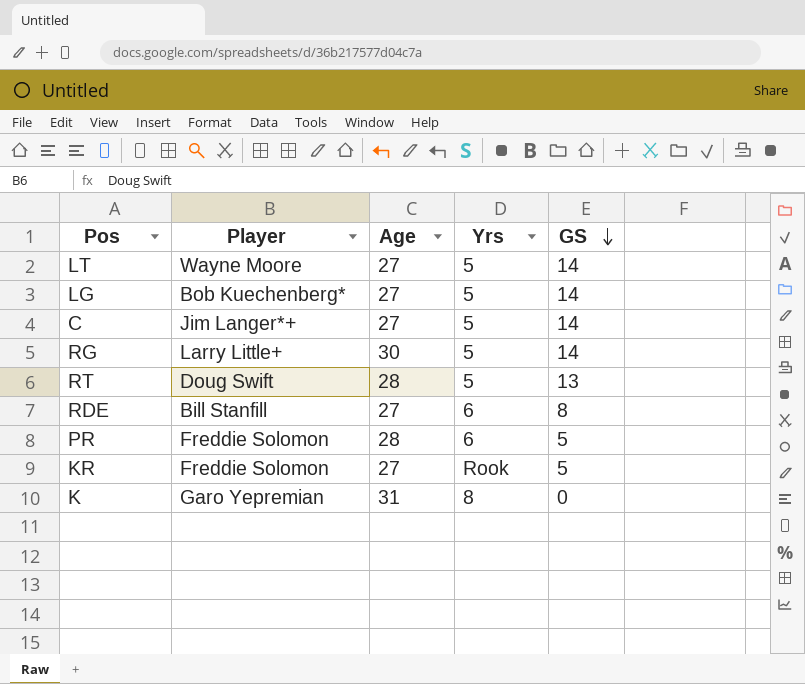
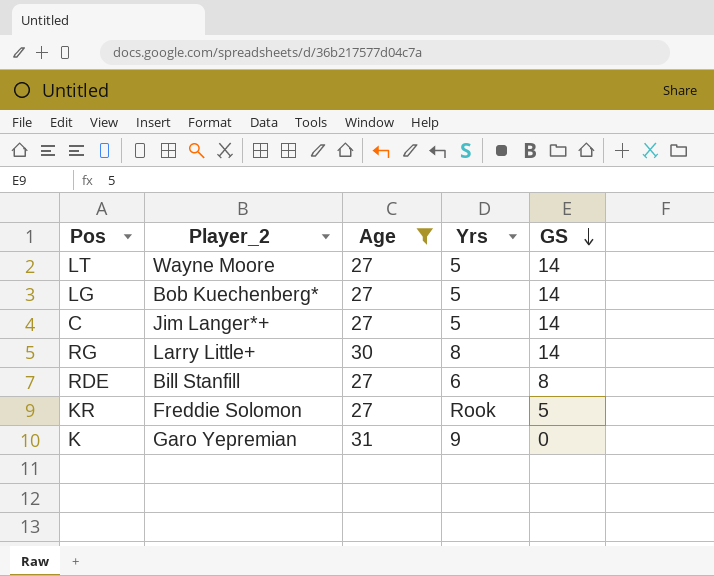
filter: none -> Age != 28
column name: Player -> Player_2
RG | Yrs: 5 -> 8
K | Yrs: 8 -> 9

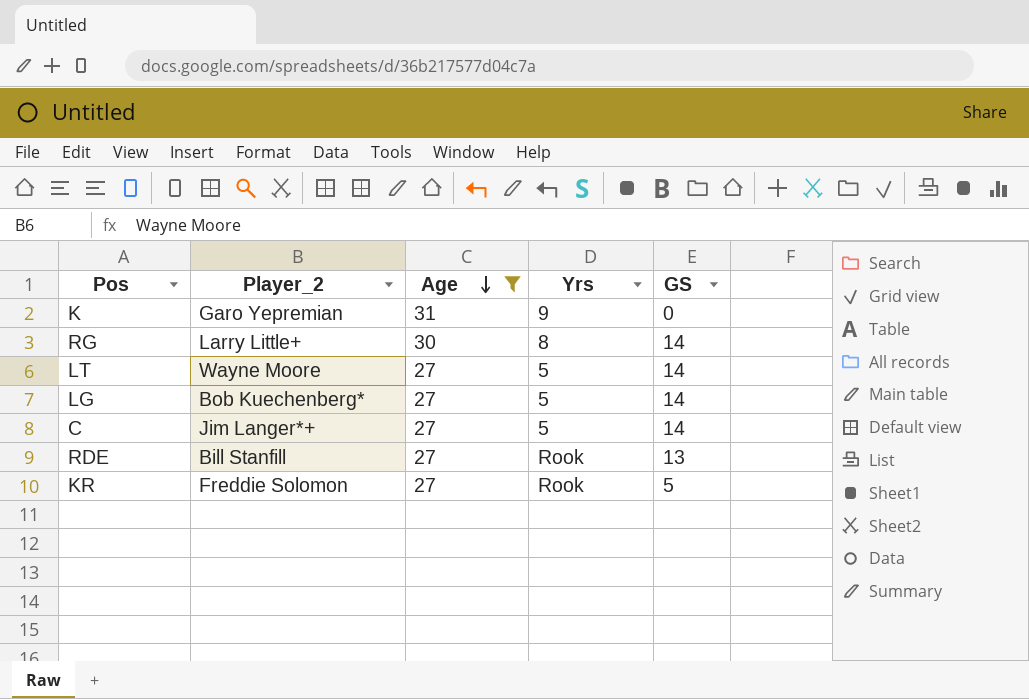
row order: GS descending -> Age descending
RDE | Yrs: 6 -> Rook
RDE | GS: 8 -> 13

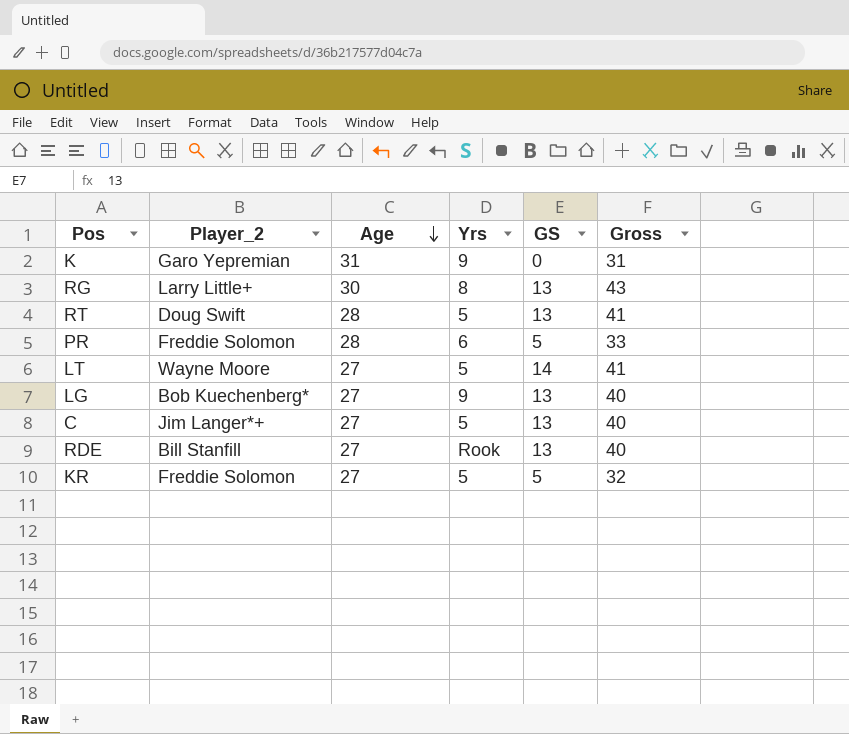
filter: Age != 28 -> none
column Gross | formula: none -> [Age] + [GS]
RG | GS: 14 -> 13
LG | Yrs: 5 -> 9
LG | GS: 14 -> 13
C | GS: 14 -> 13
KR | Yrs: Rook -> 5

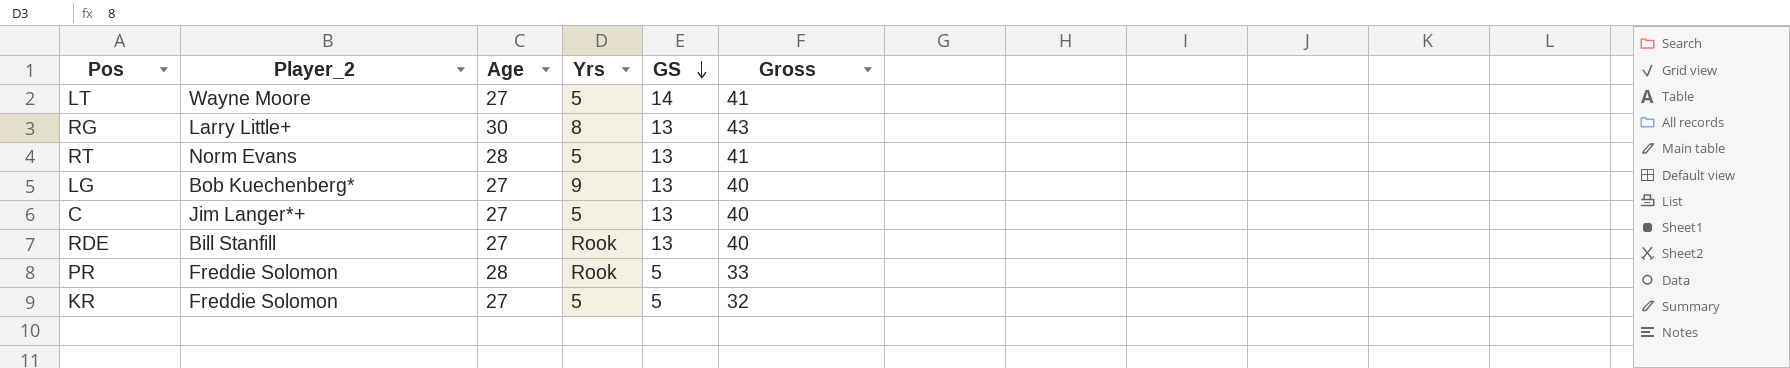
row order: Age descending -> GS descending
row K: Garo Yepremian | 31 | 9 | 0 | 31 -> none
RT | Player_2: Doug Swift -> Norm Evans
PR | Yrs: 6 -> Rook

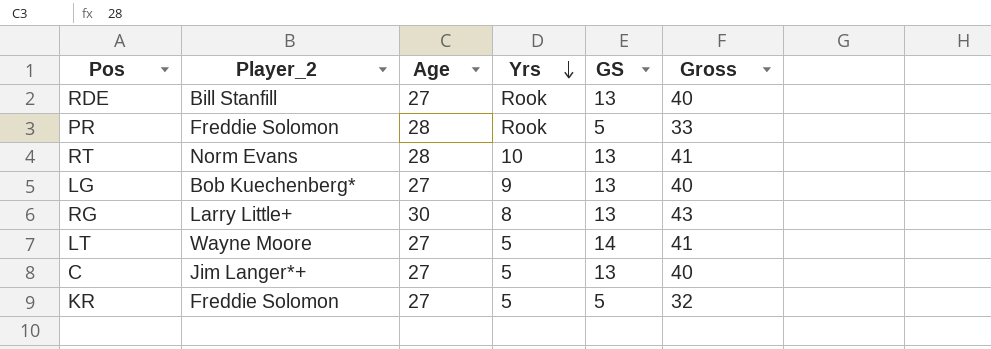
row order: GS descending -> Yrs descending
RT | Yrs: 5 -> 10

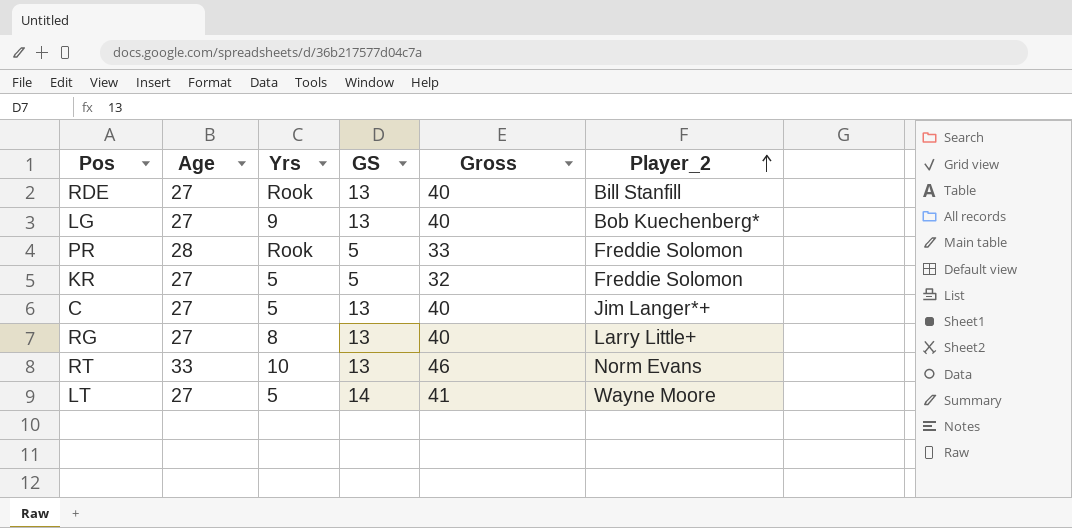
row order: Yrs descending -> Player_2 ascending
column Player_2 | position: 2 -> 6
RG | Age: 30 -> 27
RG | Gross: 43 -> 40
RT | Age: 28 -> 33
RT | Gross: 41 -> 46

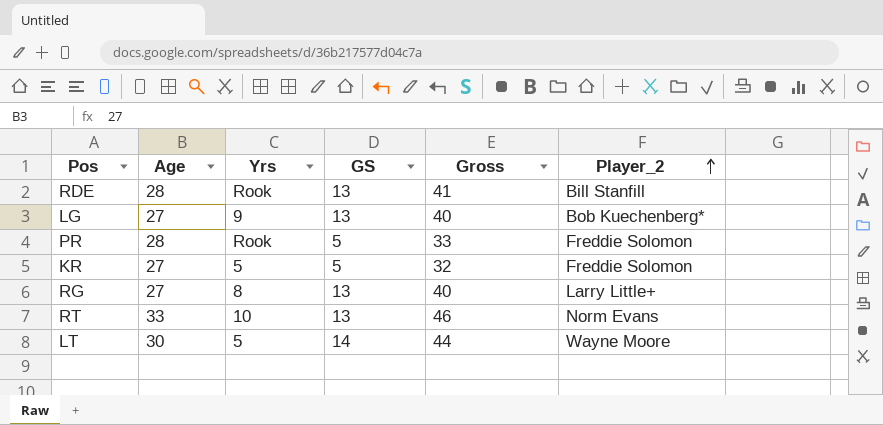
row C: 27 | 5 | 13 | 40 | Jim Langer*+ -> none
RDE | Age: 27 -> 28
RDE | Gross: 40 -> 41
LT | Age: 27 -> 30
LT | Gross: 41 -> 44

